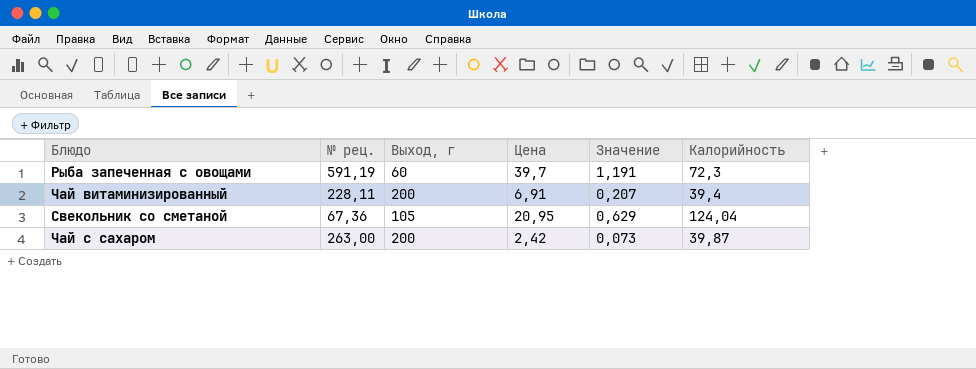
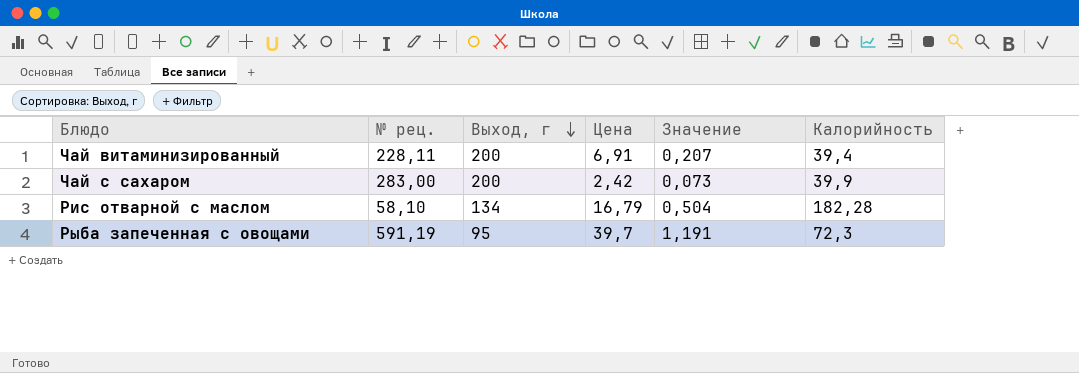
row order: none -> Выход, г descending
row Свекольник со сметаной: 67,36 | 105 | 20,95 | 0,629 | 124,04 -> none
Чай с сахаром | № рец.: 263,00 -> 283,00
Чай с сахаром | Калорийность: 39,87 -> 39,9
row Рис отварной с маслом: none -> 58,10 | 134 | 16,79 | 0,504 | 182,28
Рыба запеченная с овощами | Выход, г: 60 -> 95

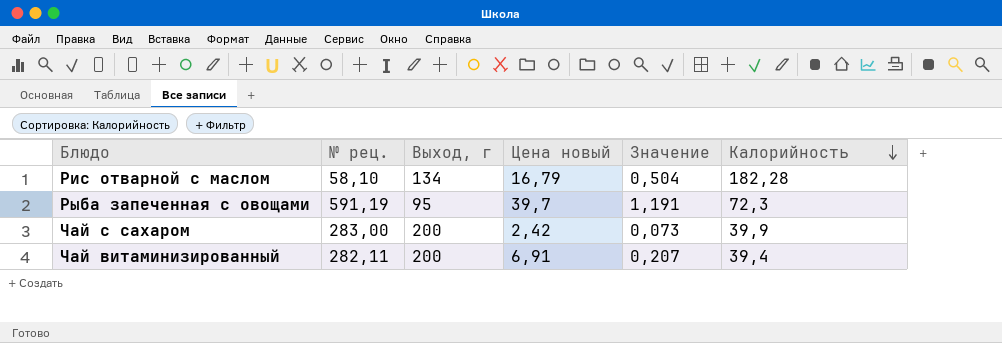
row order: Выход, г descending -> Калорийность descending
column name: Цена -> Цена новый
Чай витаминизированный | № рец.: 228,11 -> 282,11

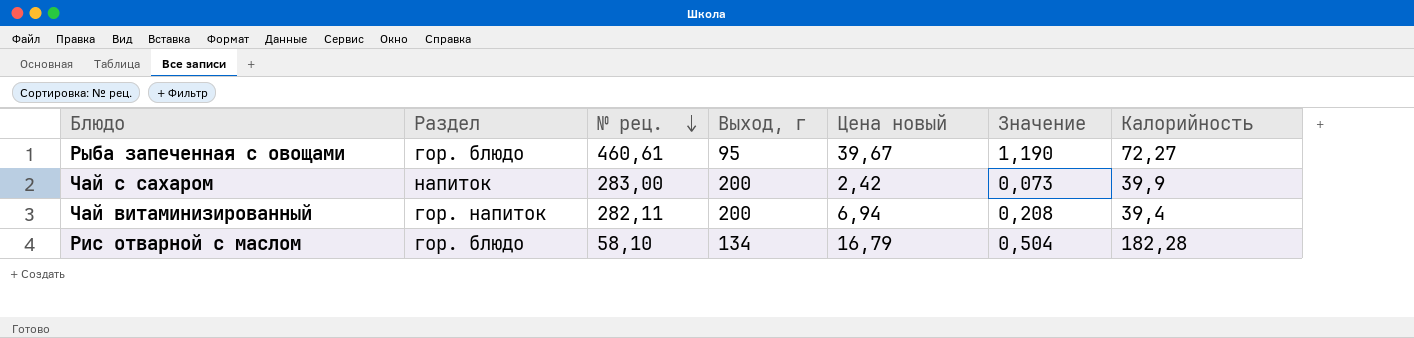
row order: Калорийность descending -> № рец. descending
column Раздел | position: none -> 2
Рыба запеченная с овощами | № рец.: 591,19 -> 460,61
Рыба запеченная с овощами | Цена новый: 39,7 -> 39,67
Рыба запеченная с овощами | Значение: 1,191 -> 1,190
Рыба запеченная с овощами | Калорийность: 72,3 -> 72,27
Чай витаминизированный | Цена новый: 6,91 -> 6,94
Чай витаминизированный | Значение: 0,207 -> 0,208

